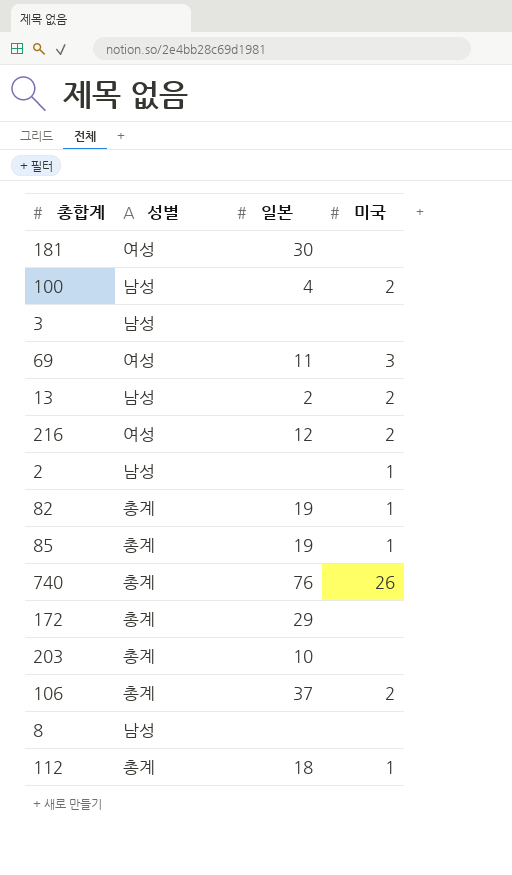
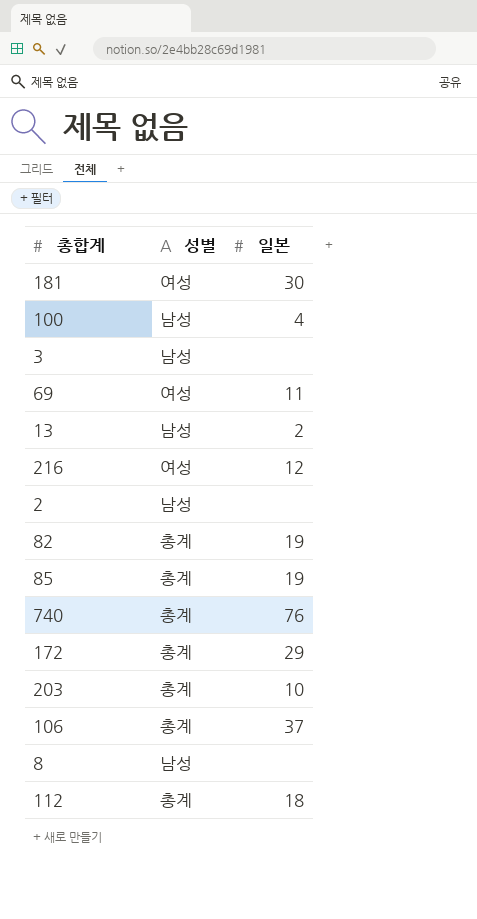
column 미국 | position: 4 -> none

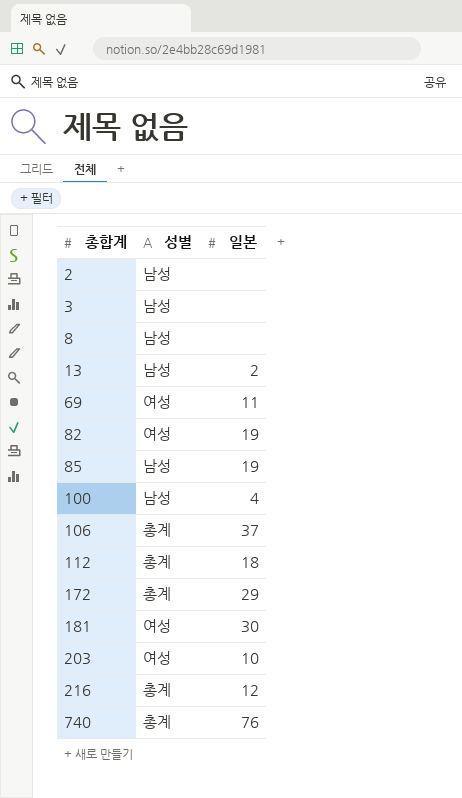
row order: none -> 총합계 ascending
82 | 성별: 총계 -> 여성
85 | 성별: 총계 -> 남성
203 | 성별: 총계 -> 여성
216 | 성별: 여성 -> 총계

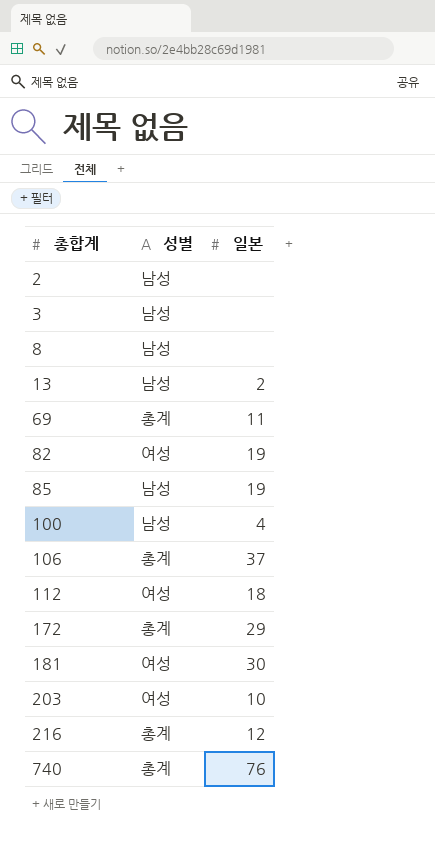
69 | 성별: 여성 -> 총계
112 | 성별: 총계 -> 여성

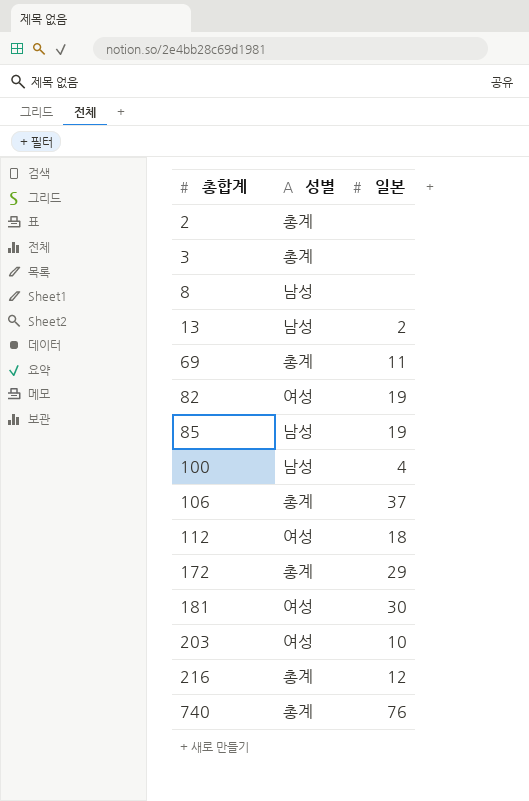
2 | 성별: 남성 -> 총계
3 | 성별: 남성 -> 총계

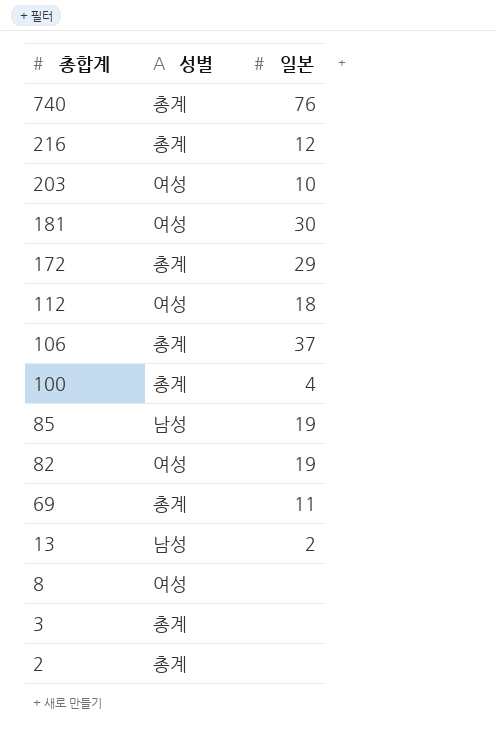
row order: 총합계 ascending -> 총합계 descending
100 | 성별: 남성 -> 총계
8 | 성별: 남성 -> 여성

